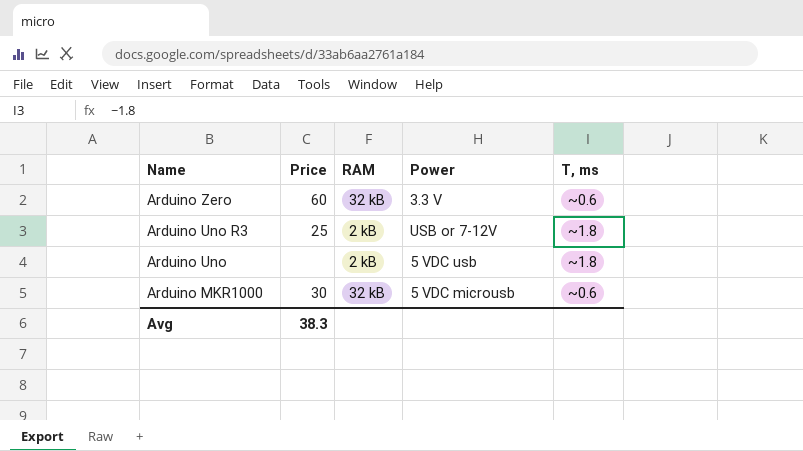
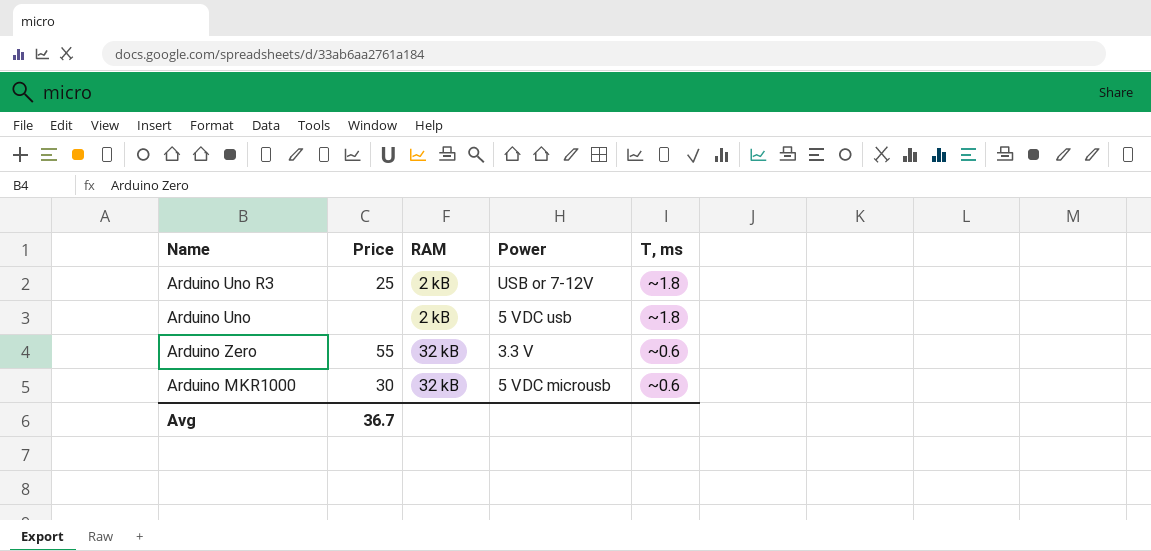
row order: Name descending -> RAM ascending
Arduino Zero | Price: 60 -> 55
Avg | Price: 38.3 -> 36.7

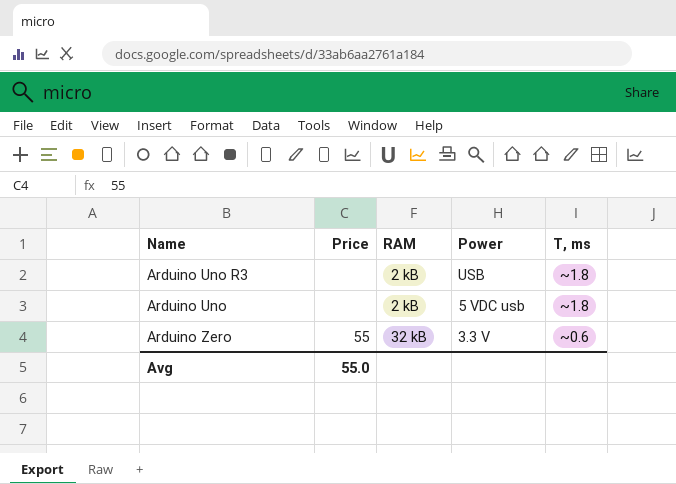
row Arduino MKR1000: 30 | 32 kB | 5 VDC microusb | ~0.6 -> none
Arduino Uno R3 | Price: 25 -> none
Arduino Uno R3 | Power: USB or 7-12V -> USB
Avg | Price: 36.7 -> 55.0

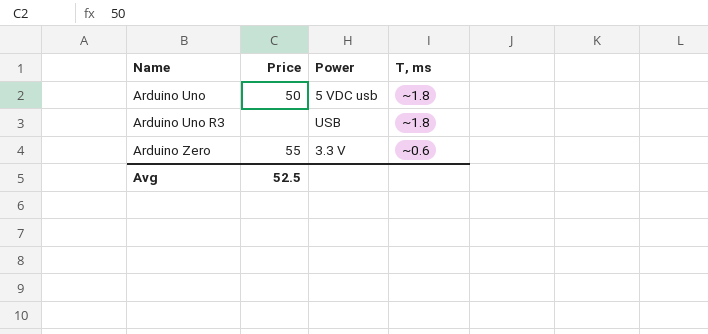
row order: RAM ascending -> Name ascending
column RAM | position: 3 -> none
Arduino Uno | Price: none -> 50
Avg | Price: 55.0 -> 52.5

